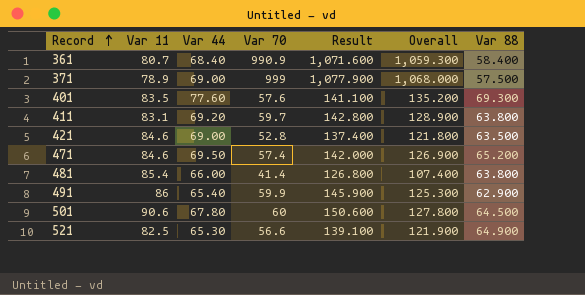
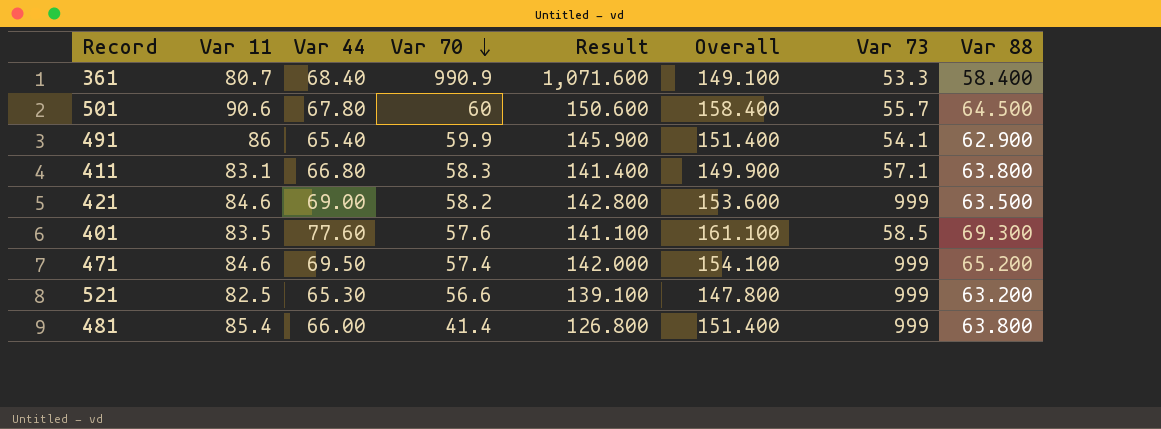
row order: Record ascending -> Var 70 descending
column Overall | formula: [Var 44] + [Var 70] -> [Var 11] + [Var 44]
column Var 73 | position: none -> 7
row 371: 78.9 | 69.00 | 999 | 1,077.900 | 1,068.000 | 57.500 -> none
411 | Var 44: 69.20 -> 66.80
411 | Var 70: 59.7 -> 58.3
411 | Result: 142.800 -> 141.400
421 | Var 70: 52.8 -> 58.2
421 | Result: 137.400 -> 142.800
521 | Var 88: 64.900 -> 63.200

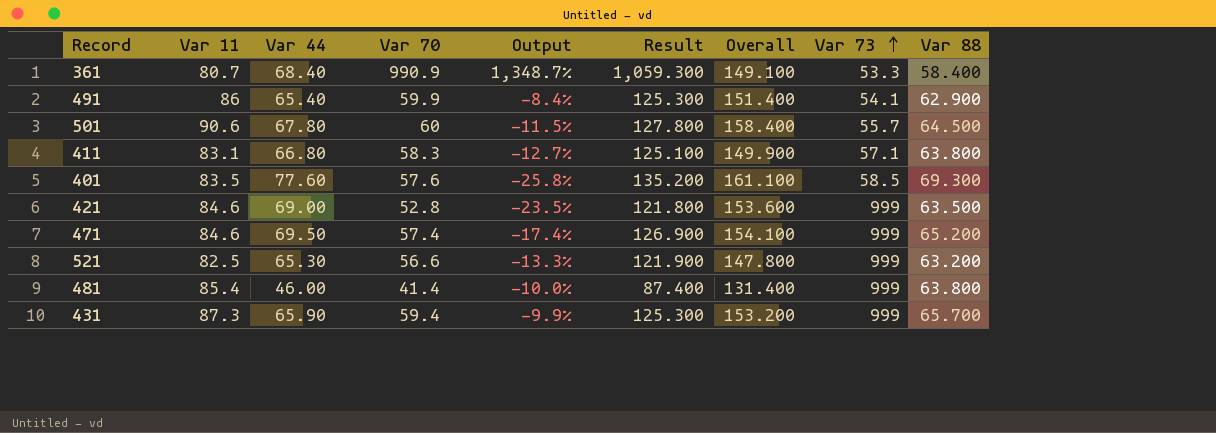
row order: Var 70 descending -> Var 73 ascending
column Output | formula: none -> ([Var 70] - [Var 44]) / [Var 44]
column Result | formula: [Var 11] + [Var 70] -> [Var 44] + [Var 70]
421 | Var 70: 58.2 -> 52.8
481 | Var 44: 66.00 -> 46.00
481 | Overall: 151.400 -> 131.400
row 431: none -> 87.3 | 65.90 | 59.4 | -9.9% | 125.300 | 153.200 | 999 | 65.700

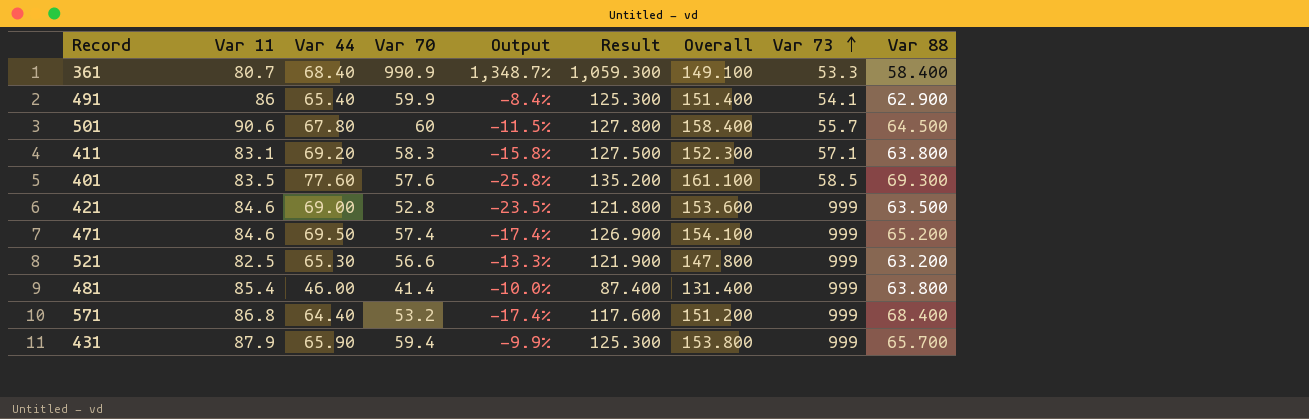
411 | Var 44: 66.80 -> 69.20
411 | Output: -12.7% -> -15.8%
411 | Result: 125.100 -> 127.500
411 | Overall: 149.900 -> 152.300
row 571: none -> 86.8 | 64.40 | 53.2 | -17.4% | 117.600 | 151.200 | 999 | 68.400
431 | Var 11: 87.3 -> 87.9
431 | Overall: 153.200 -> 153.800

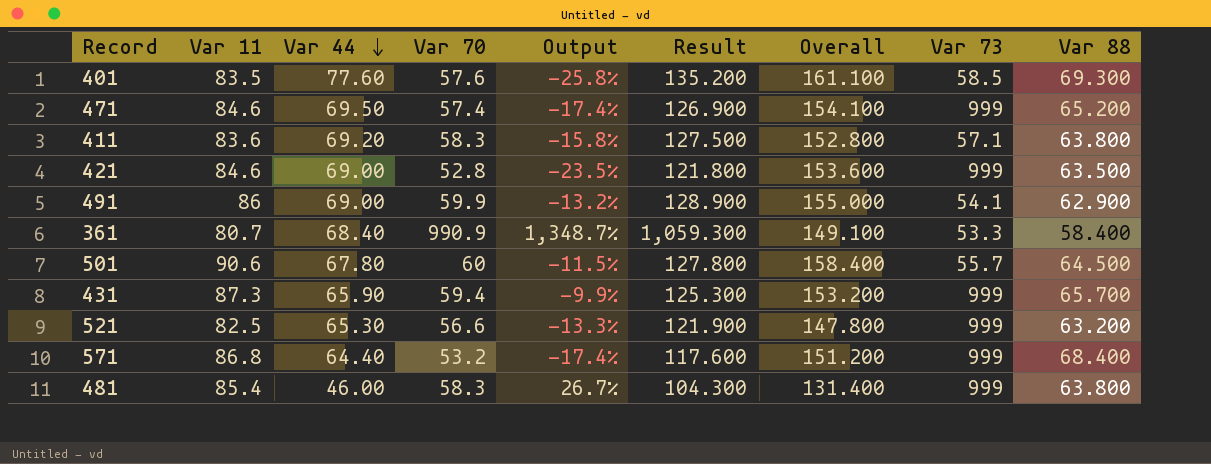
row order: Var 73 ascending -> Var 44 descending
411 | Var 11: 83.1 -> 83.6
411 | Overall: 152.300 -> 152.800
491 | Var 44: 65.40 -> 69.00
491 | Output: -8.4% -> -13.2%
491 | Result: 125.300 -> 128.900
491 | Overall: 151.400 -> 155.000
431 | Var 11: 87.9 -> 87.3
431 | Overall: 153.800 -> 153.200
481 | Var 70: 41.4 -> 58.3
481 | Output: -10.0% -> 26.7%
481 | Result: 87.400 -> 104.300

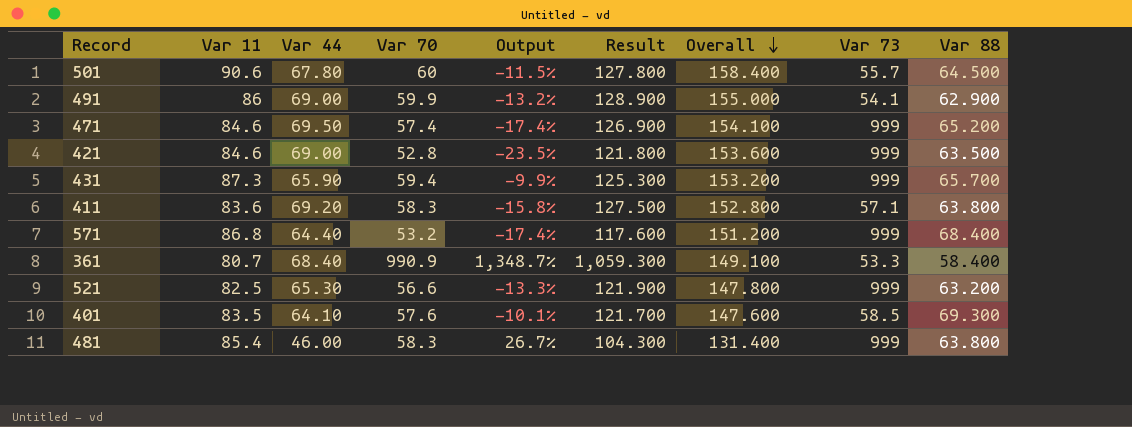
row order: Var 44 descending -> Overall descending
401 | Var 44: 77.60 -> 64.10
401 | Output: -25.8% -> -10.1%
401 | Result: 135.200 -> 121.700
401 | Overall: 161.100 -> 147.600

